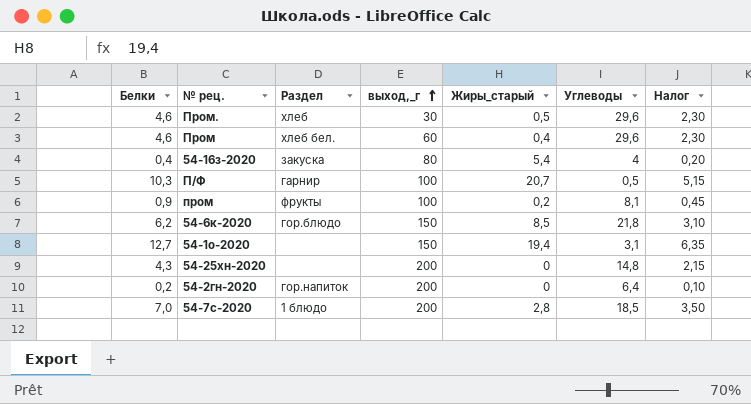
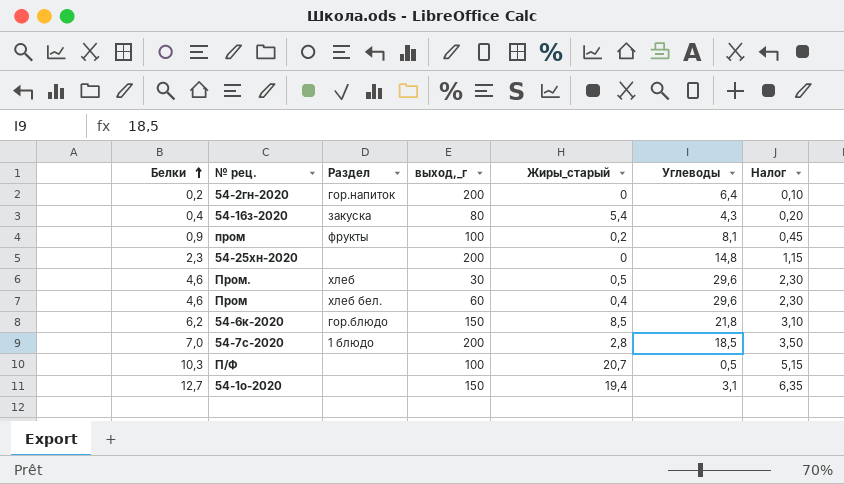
row order: выход,_г ascending -> Белки ascending
54-16з-2020 | Углеводы: 4 -> 4,3
54-25хн-2020 | Белки: 4,3 -> 2,3
54-25хн-2020 | Налог: 2,15 -> 1,15
П/Ф | Раздел: гарнир -> none

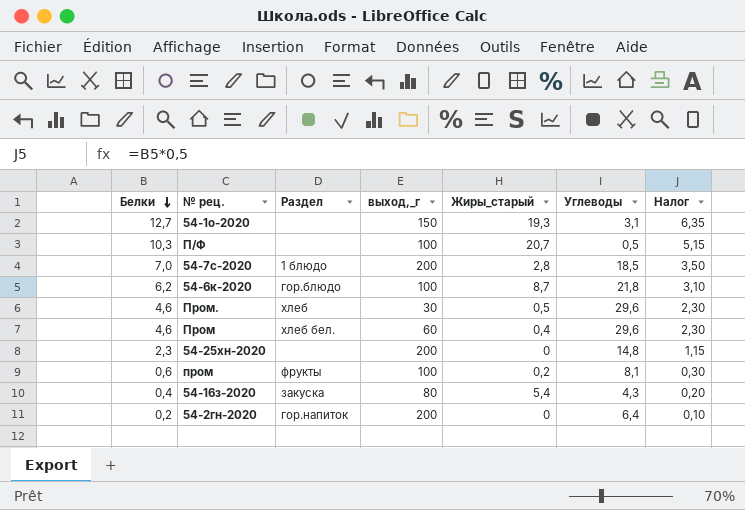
row order: Белки ascending -> Белки descending
54-1о-2020 | Жиры_старый: 19,4 -> 19,3
54-6к-2020 | выход,_г: 150 -> 100
54-6к-2020 | Жиры_старый: 8,5 -> 8,7
пром | Белки: 0,9 -> 0,6
пром | Налог: 0,45 -> 0,30

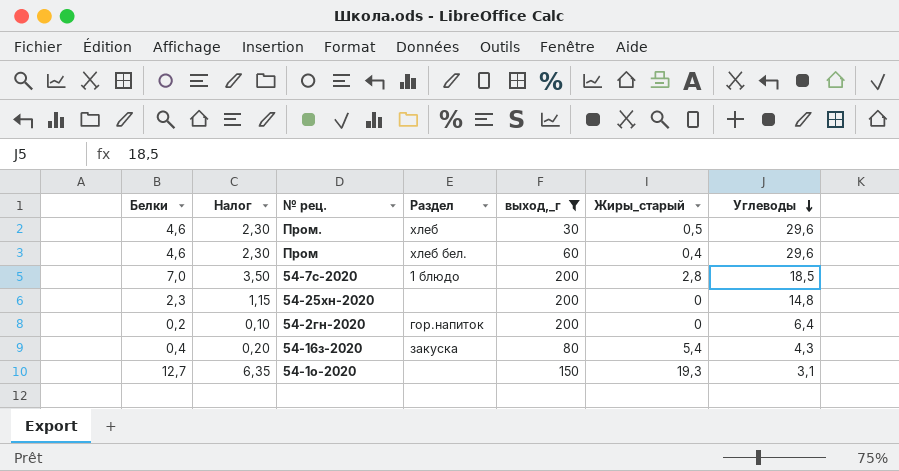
filter: none -> выход,_г != 100
row order: Белки descending -> Углеводы descending
column Налог | position: 7 -> 2

